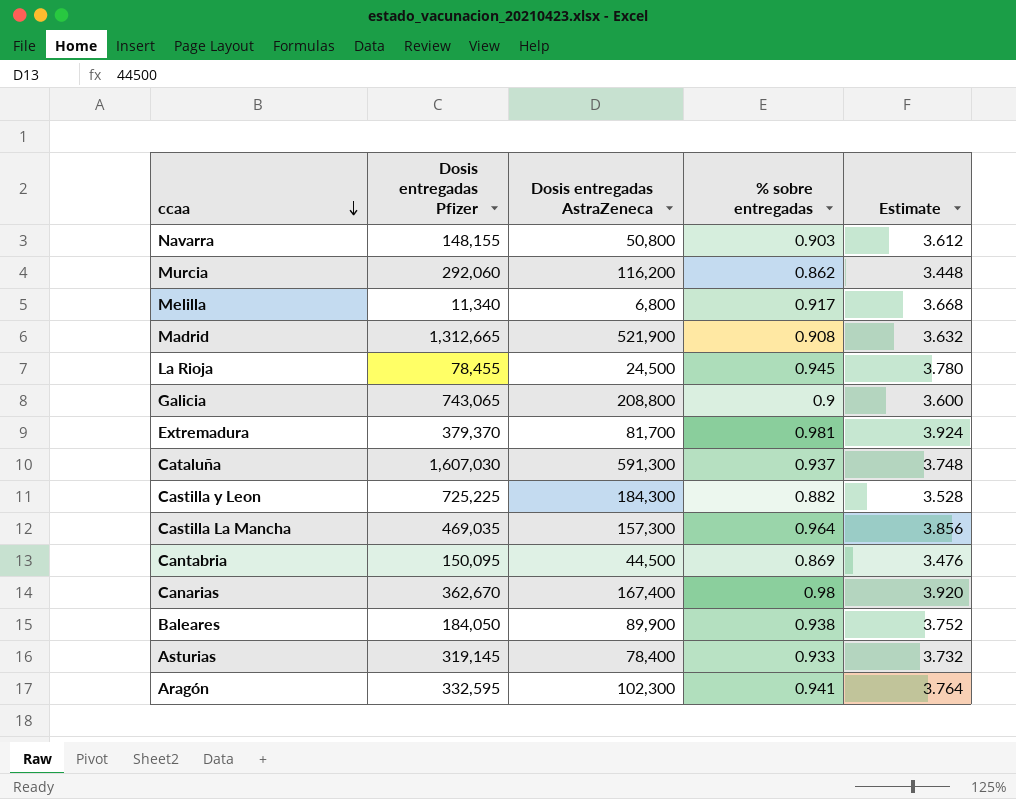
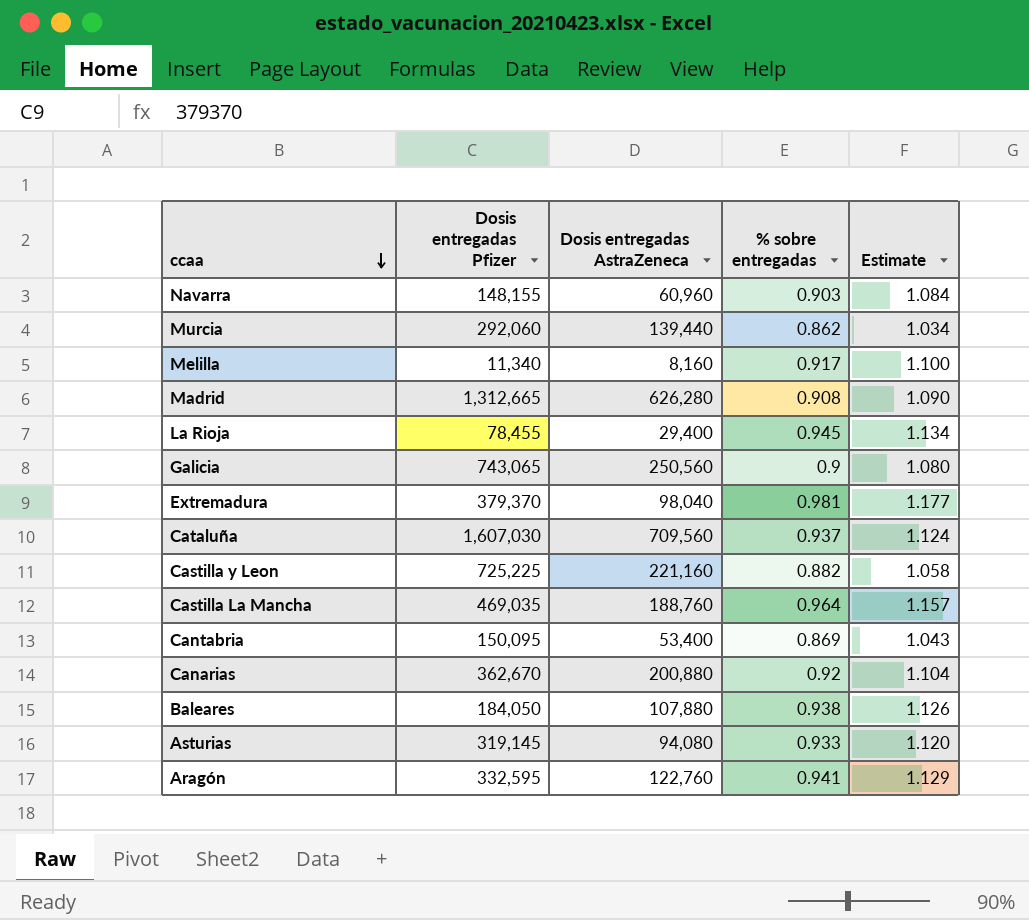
column Estimate | formula: [% sobre entregadas] * 4 -> [% sobre entregadas] * 1.2
Navarra | Dosis entregadas AstraZeneca: 50,800 -> 60,960
Murcia | Dosis entregadas AstraZeneca: 116,200 -> 139,440
Melilla | Dosis entregadas AstraZeneca: 6,800 -> 8,160
Madrid | Dosis entregadas AstraZeneca: 521,900 -> 626,280
La Rioja | Dosis entregadas AstraZeneca: 24,500 -> 29,400
Galicia | Dosis entregadas AstraZeneca: 208,800 -> 250,560
Extremadura | Dosis entregadas AstraZeneca: 81,700 -> 98,040
Cataluña | Dosis entregadas AstraZeneca: 591,300 -> 709,560
Castilla y Leon | Dosis entregadas AstraZeneca: 184,300 -> 221,160
Castilla La Mancha | Dosis entregadas AstraZeneca: 157,300 -> 188,760
Cantabria | Dosis entregadas AstraZeneca: 44,500 -> 53,400
Canarias | Dosis entregadas AstraZeneca: 167,400 -> 200,880
Canarias | % sobre entregadas: 0.98 -> 0.92
Baleares | Dosis entregadas AstraZeneca: 89,900 -> 107,880
Asturias | Dosis entregadas AstraZeneca: 78,400 -> 94,080
Aragón | Dosis entregadas AstraZeneca: 102,300 -> 122,760

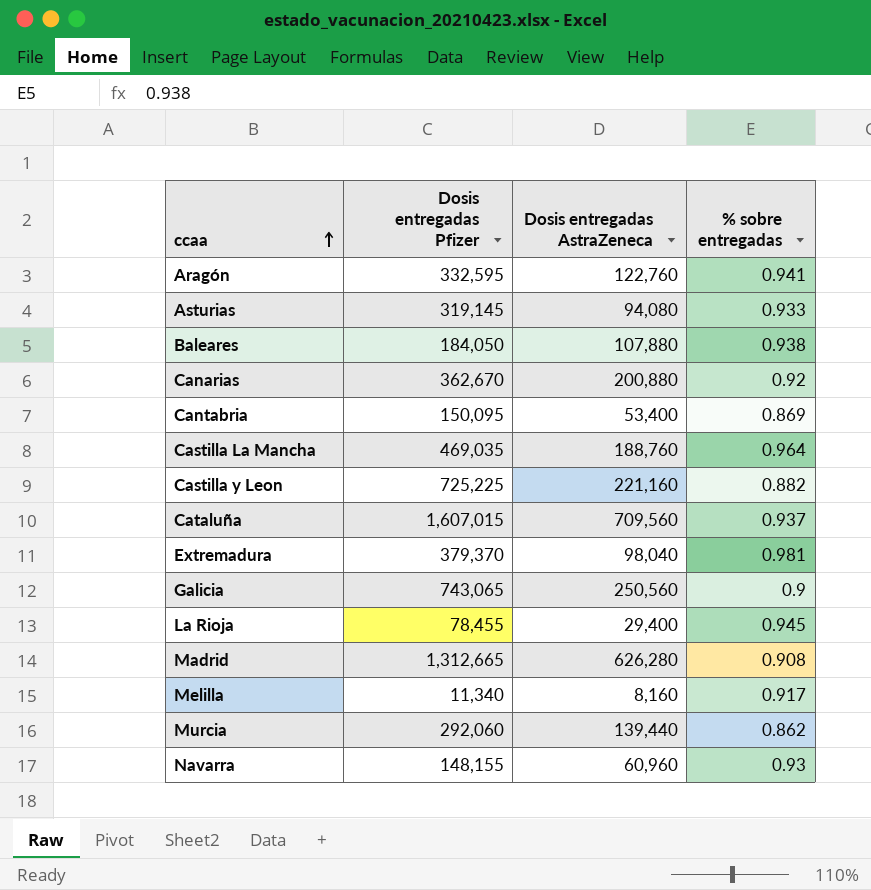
row order: ccaa descending -> ccaa ascending
column Estimate | formula: [% sobre entregadas] * 1.2 -> none
Cataluña | Dosis entregadas Pfizer: 1,607,030 -> 1,607,015
Navarra | % sobre entregadas: 0.903 -> 0.93

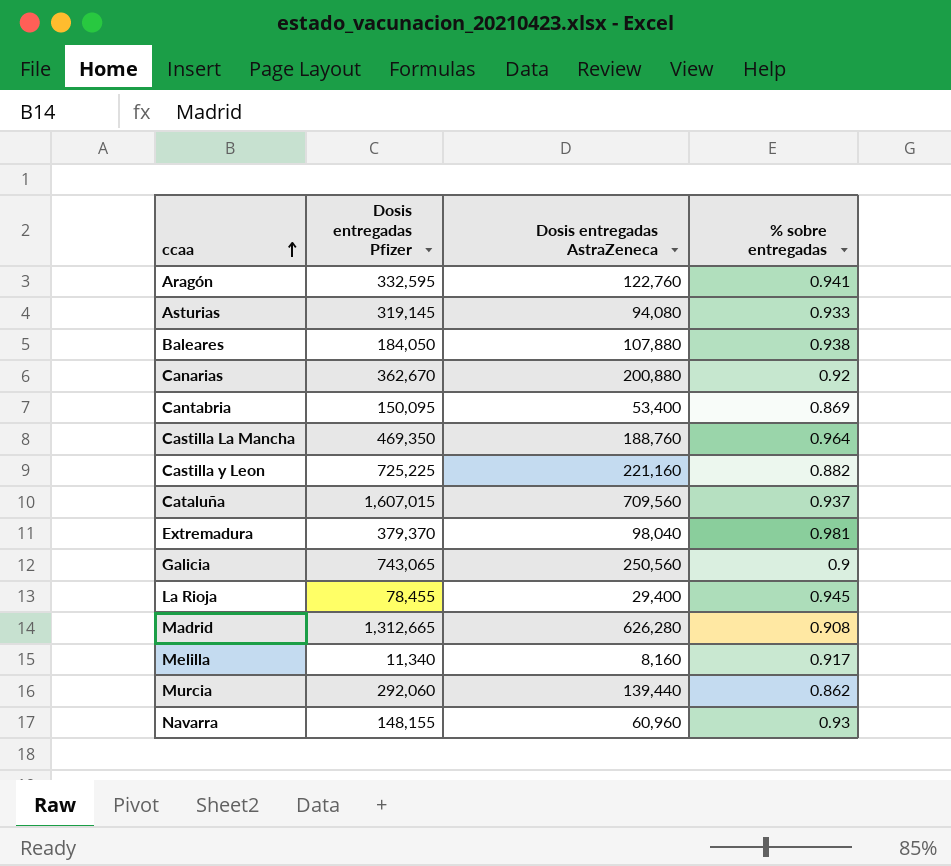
Castilla La Mancha | Dosis entregadas Pfizer: 469,035 -> 469,350

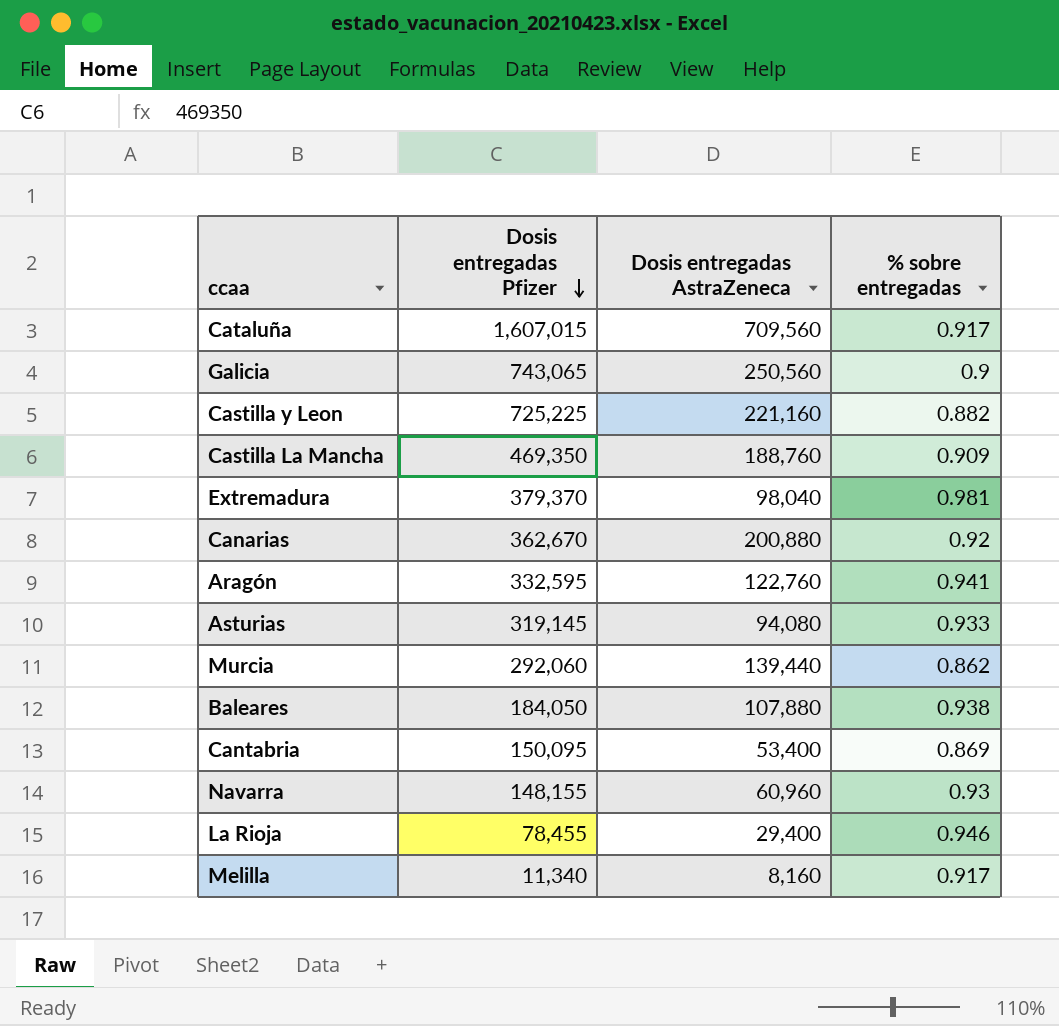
row order: ccaa ascending -> Dosis entregadas Pfizer descending
row Madrid: 1,312,665 | 626,280 | 0.908 -> none
Cataluña | % sobre entregadas: 0.937 -> 0.917
Castilla La Mancha | % sobre entregadas: 0.964 -> 0.909
La Rioja | % sobre entregadas: 0.945 -> 0.946

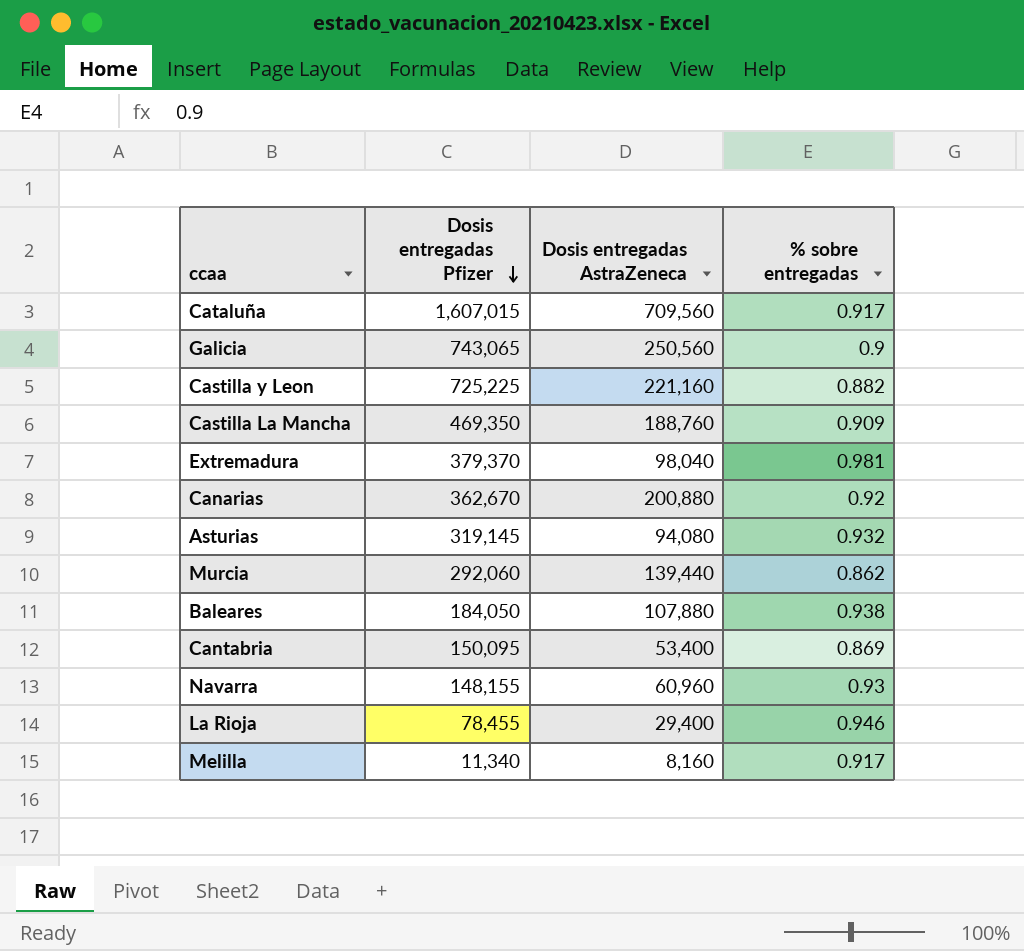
row Aragón: 332,595 | 122,760 | 0.941 -> none
Asturias | % sobre entregadas: 0.933 -> 0.932

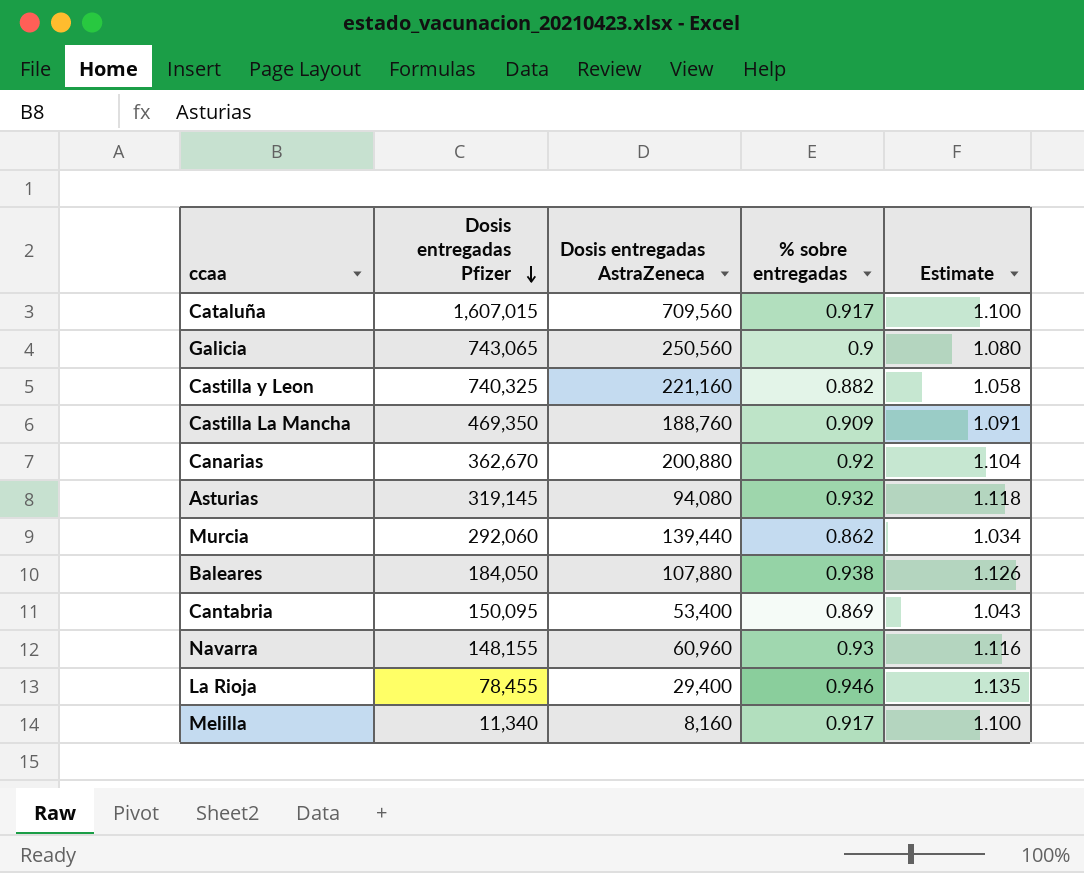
column Estimate | formula: none -> [% sobre entregadas] * 1.2
row Extremadura: 379,370 | 98,040 | 0.981 -> none
Castilla y Leon | Dosis entregadas Pfizer: 725,225 -> 740,325

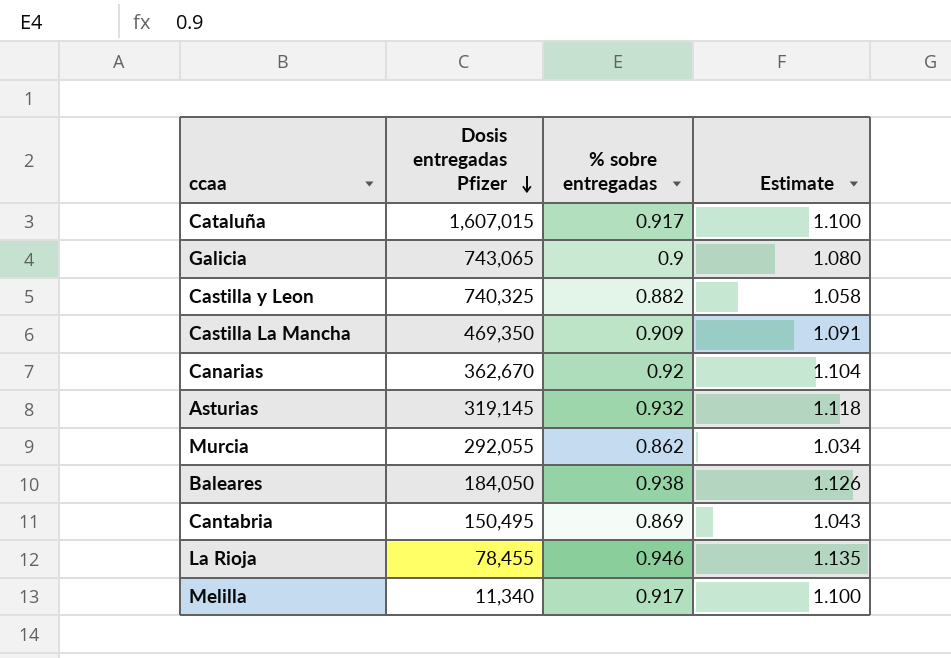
column Dosis entregadas AstraZeneca | position: 3 -> none
row Navarra: 148,155 | 60,960 | 0.93 | 1.116 -> none
Murcia | Dosis entregadas Pfizer: 292,060 -> 292,055
Cantabria | Dosis entregadas Pfizer: 150,095 -> 150,495

